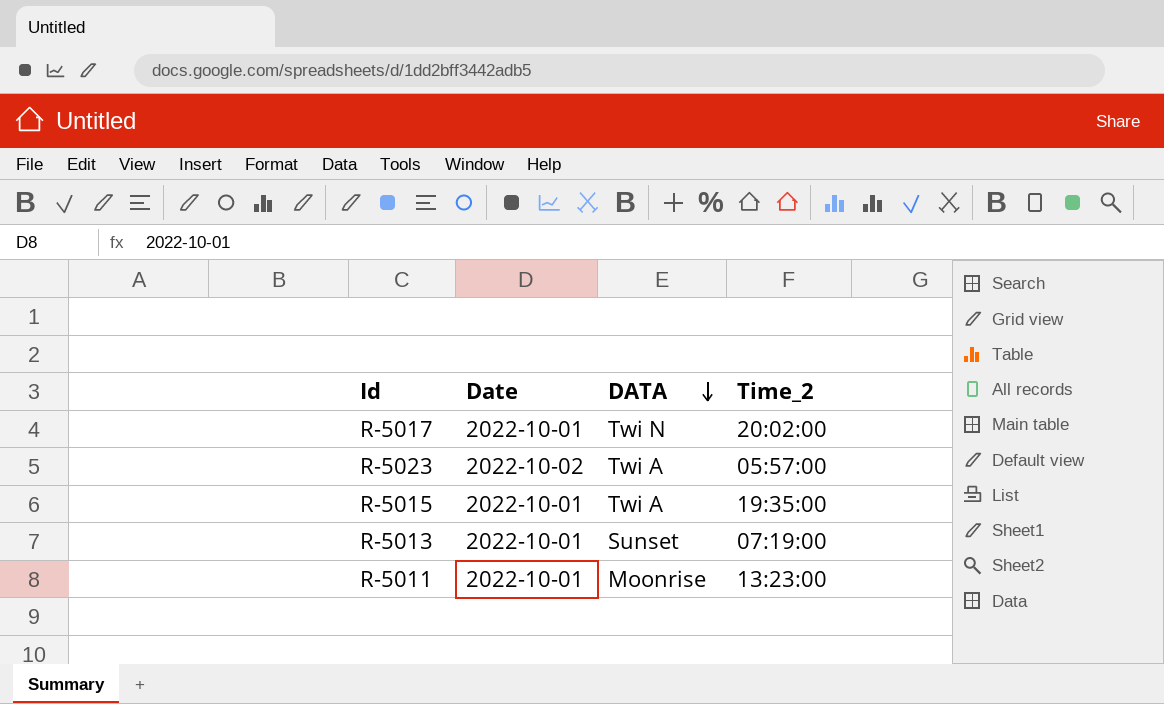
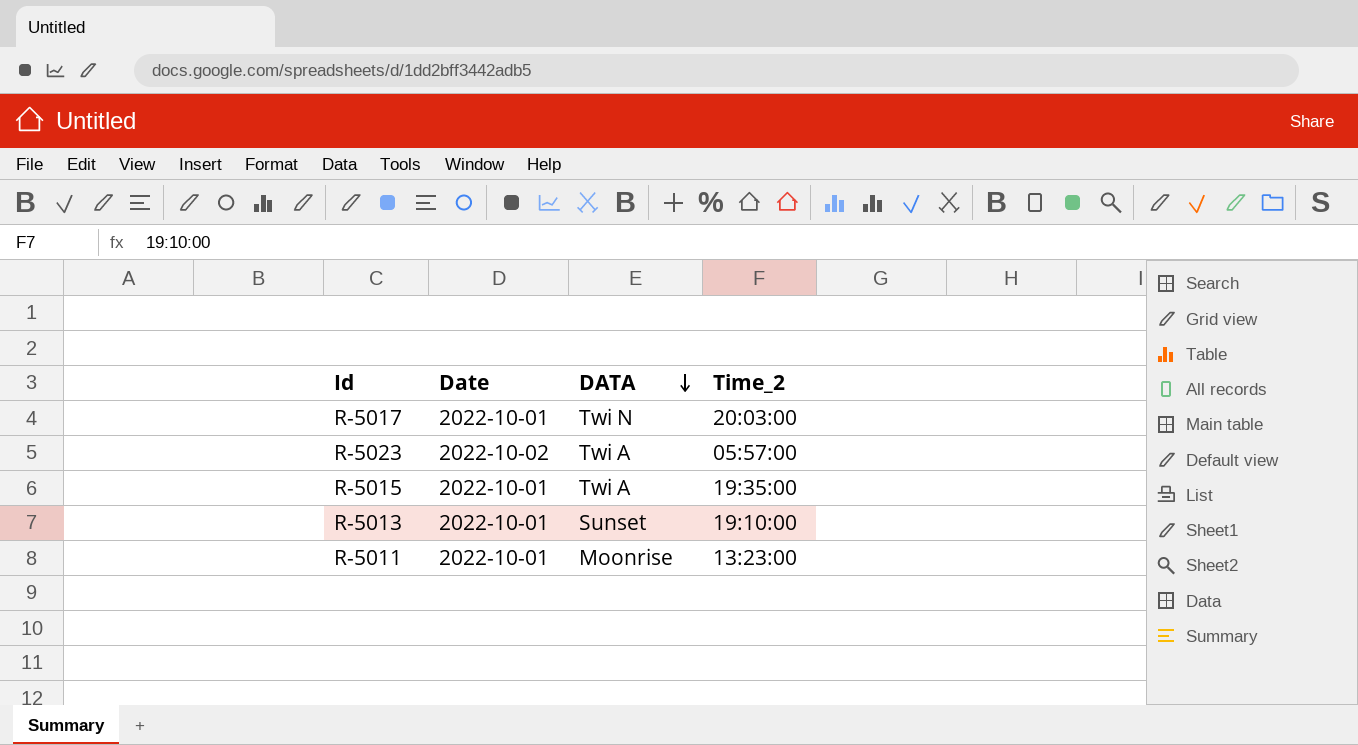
R-5017 | Time_2: 20:02:00 -> 20:03:00
R-5013 | Time_2: 07:19:00 -> 19:10:00

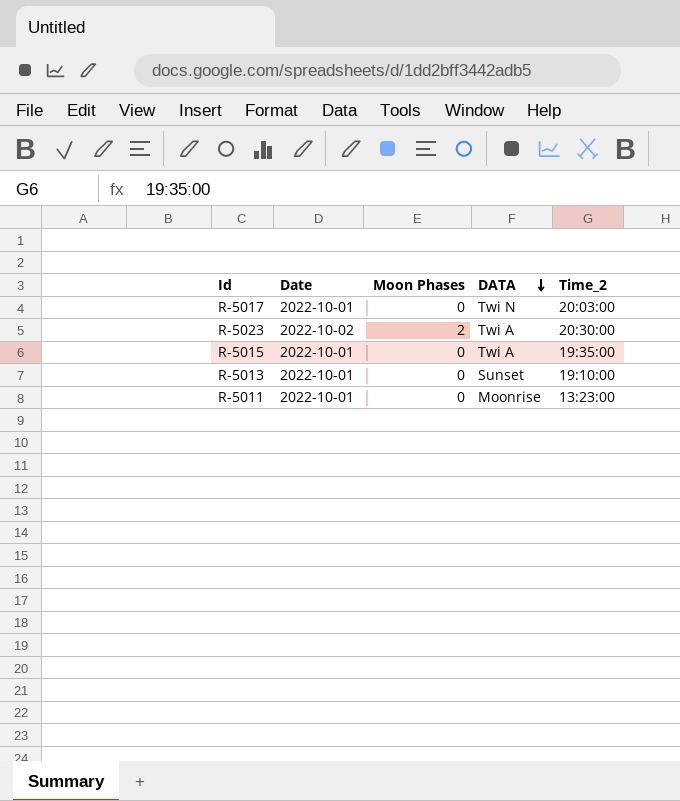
column Moon Phases | position: none -> 3
R-5023 | Time_2: 05:57:00 -> 20:30:00

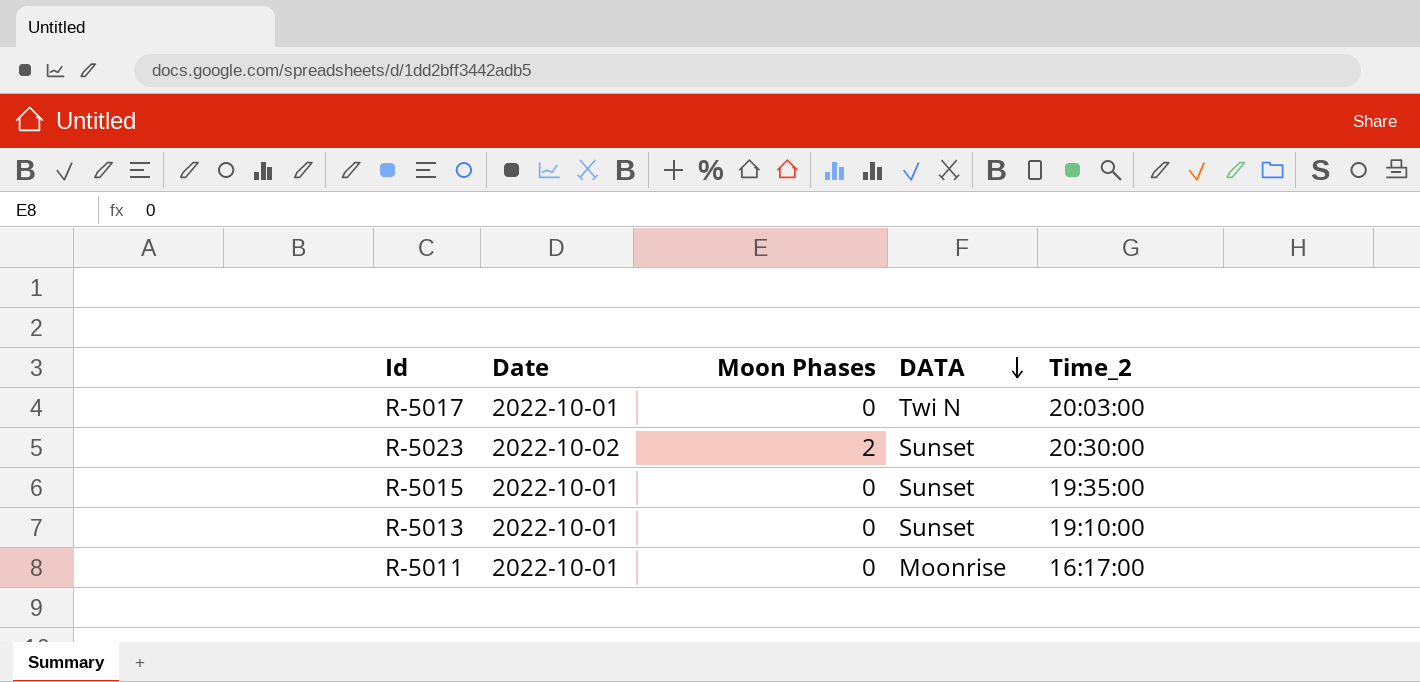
R-5023 | DATA: Twi A -> Sunset
R-5015 | DATA: Twi A -> Sunset
R-5011 | Time_2: 13:23:00 -> 16:17:00

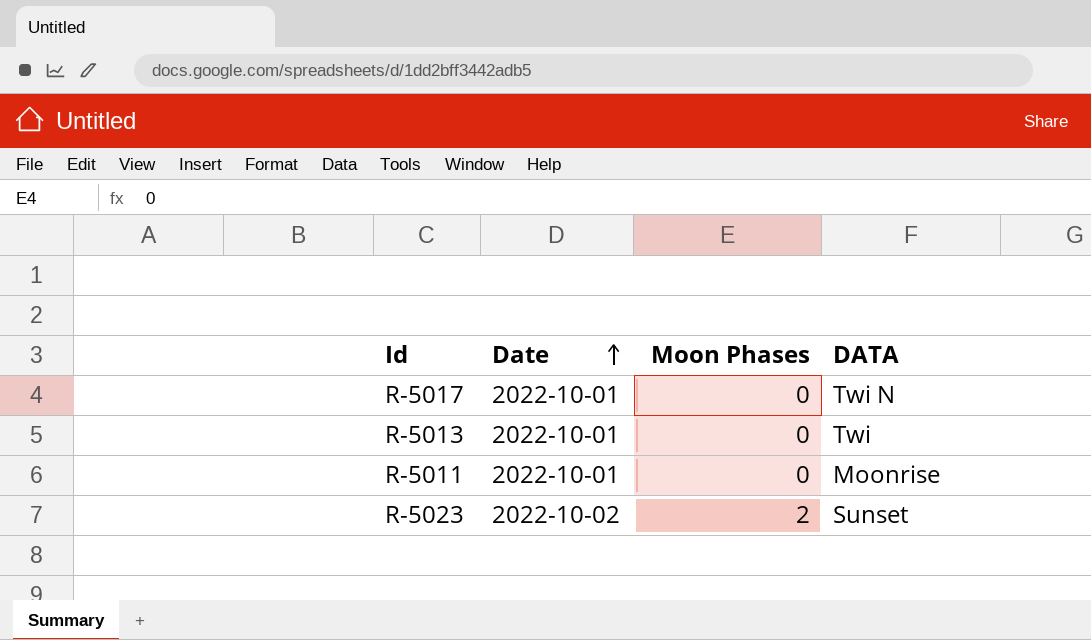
row order: DATA descending -> Date ascending
column Time_2 | position: 5 -> none
row R-5015: 2022-10-01 | 0 | Sunset | 19:35:00 -> none
R-5013 | DATA: Sunset -> Twi

